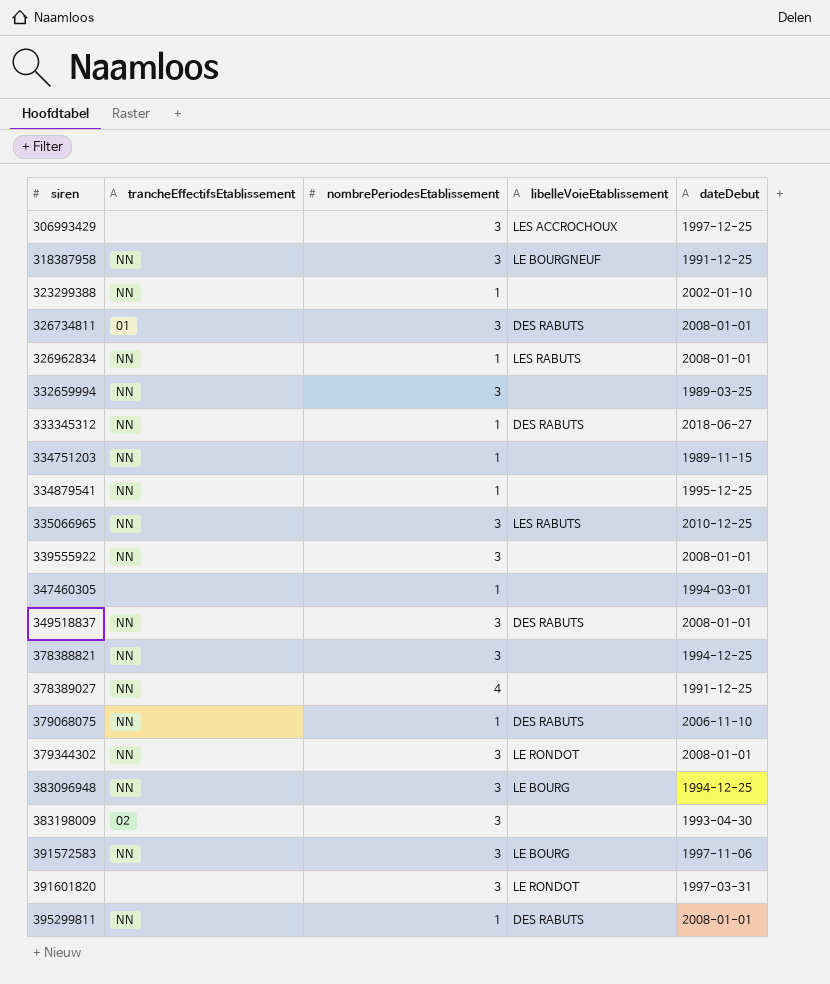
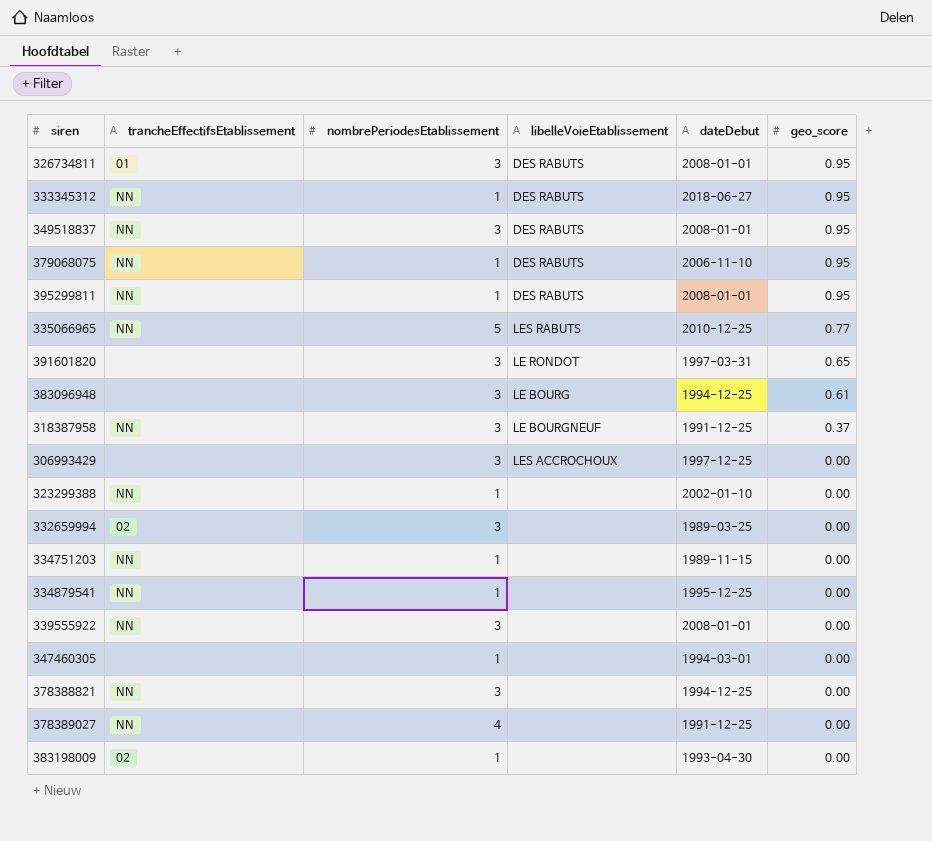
row order: siren ascending -> geo_score descending
column geo_score | position: none -> 6
row 326962834: NN | 1 | LES RABUTS | 2008-01-01 -> none
row 379344302: NN | 3 | LE RONDOT | 2008-01-01 -> none
row 391572583: NN | 3 | LE BOURG | 1997-11-06 -> none
335066965 | nombrePeriodesEtablissement: 3 -> 5
383096948 | trancheEffectifsEtablissement: NN -> none
332659994 | trancheEffectifsEtablissement: NN -> 02
383198009 | nombrePeriodesEtablissement: 3 -> 1

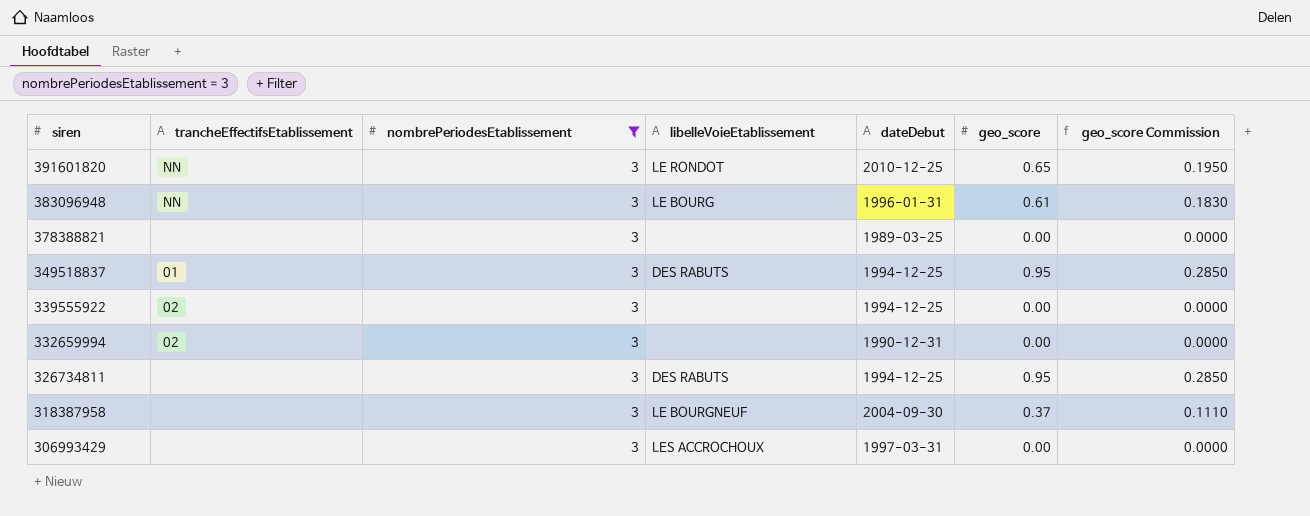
filter: none -> nombrePeriodesEtablissement = 3
row order: geo_score descending -> siren descending
column geo_score Commission | formula: none -> [geo_score] * 0.3
391601820 | trancheEffectifsEtablissement: none -> NN
391601820 | dateDebut: 1997-03-31 -> 2010-12-25
383096948 | trancheEffectifsEtablissement: none -> NN
383096948 | dateDebut: 1994-12-25 -> 1996-01-31
378388821 | trancheEffectifsEtablissement: NN -> none
378388821 | dateDebut: 1994-12-25 -> 1989-03-25
349518837 | trancheEffectifsEtablissement: NN -> 01
349518837 | dateDebut: 2008-01-01 -> 1994-12-25
339555922 | trancheEffectifsEtablissement: NN -> 02
339555922 | dateDebut: 2008-01-01 -> 1994-12-25
332659994 | dateDebut: 1989-03-25 -> 1990-12-31
326734811 | trancheEffectifsEtablissement: 01 -> none
326734811 | dateDebut: 2008-01-01 -> 1994-12-25
318387958 | trancheEffectifsEtablissement: NN -> none
318387958 | dateDebut: 1991-12-25 -> 2004-09-30
306993429 | dateDebut: 1997-12-25 -> 1997-03-31

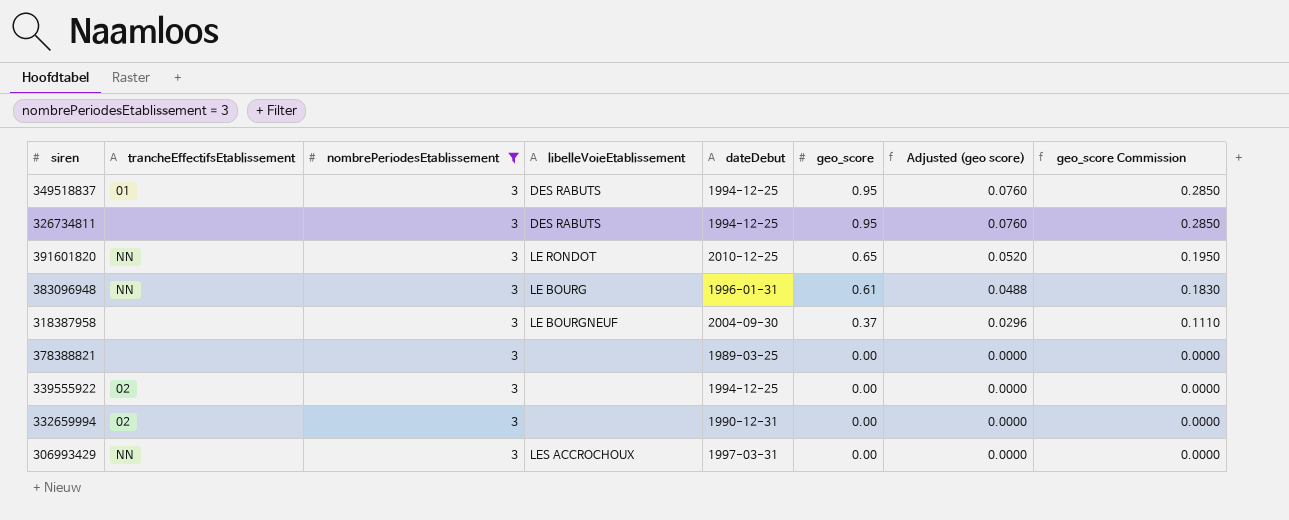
row order: siren descending -> geo_score descending
column Adjusted (geo score) | formula: none -> [geo_score] * 0.08
306993429 | trancheEffectifsEtablissement: none -> NN

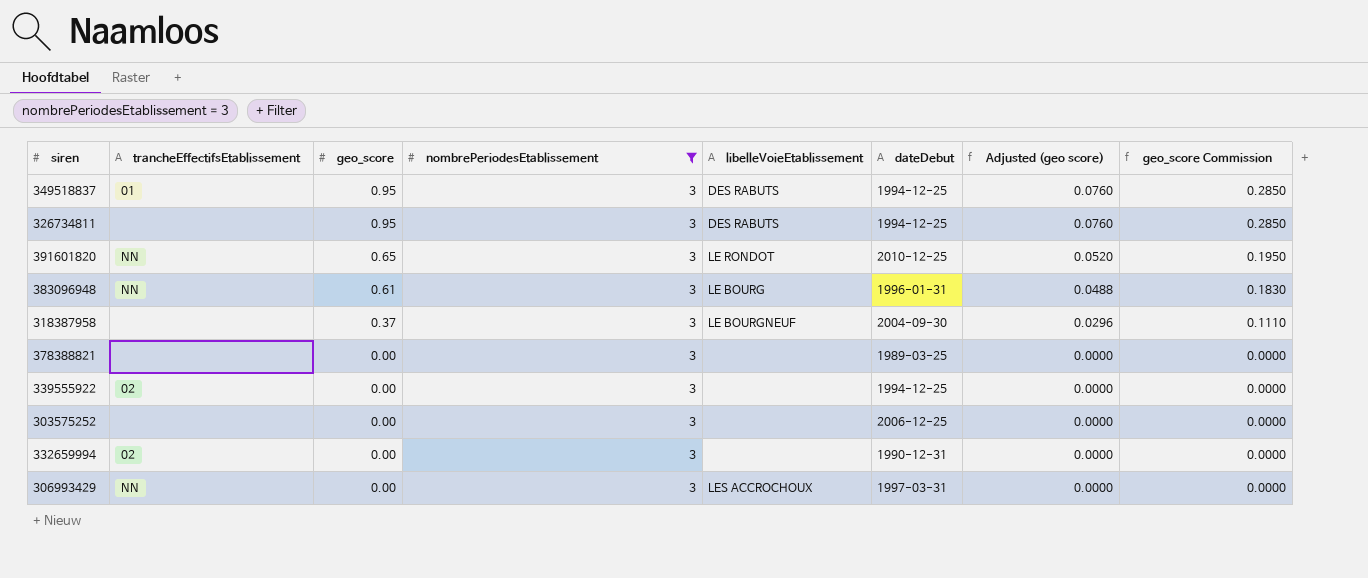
column geo_score | position: 6 -> 3
row 303575252: none -> none | 0.00 | 3 | none | 2006-12-25 | 0.0000 | 0.0000

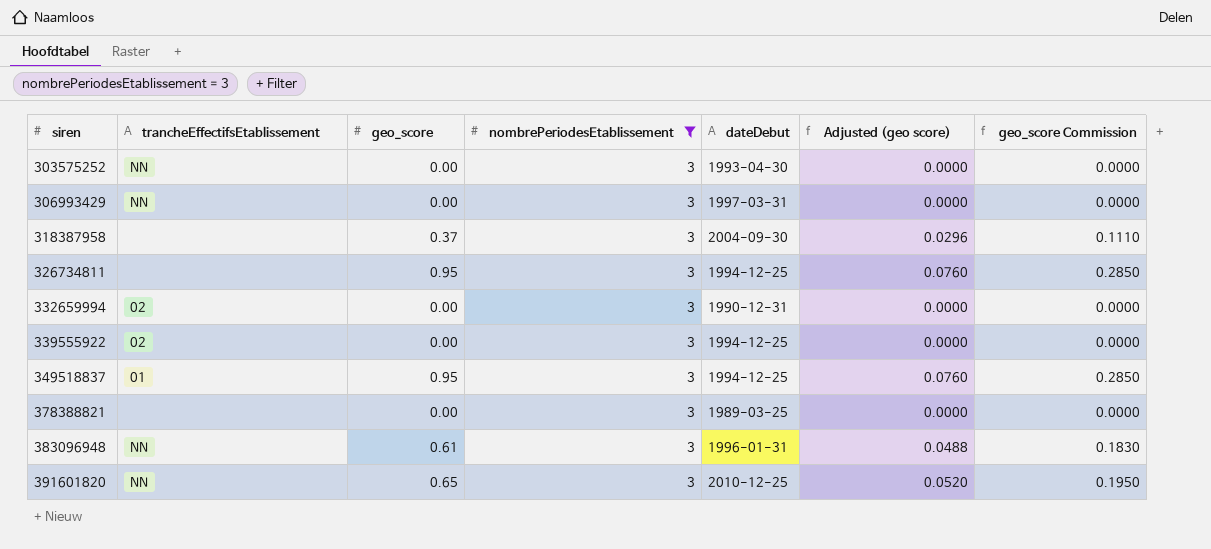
row order: geo_score descending -> siren ascending
column libelleVoieEtablissement | position: 5 -> none
303575252 | trancheEffectifsEtablissement: none -> NN
303575252 | dateDebut: 2006-12-25 -> 1993-04-30

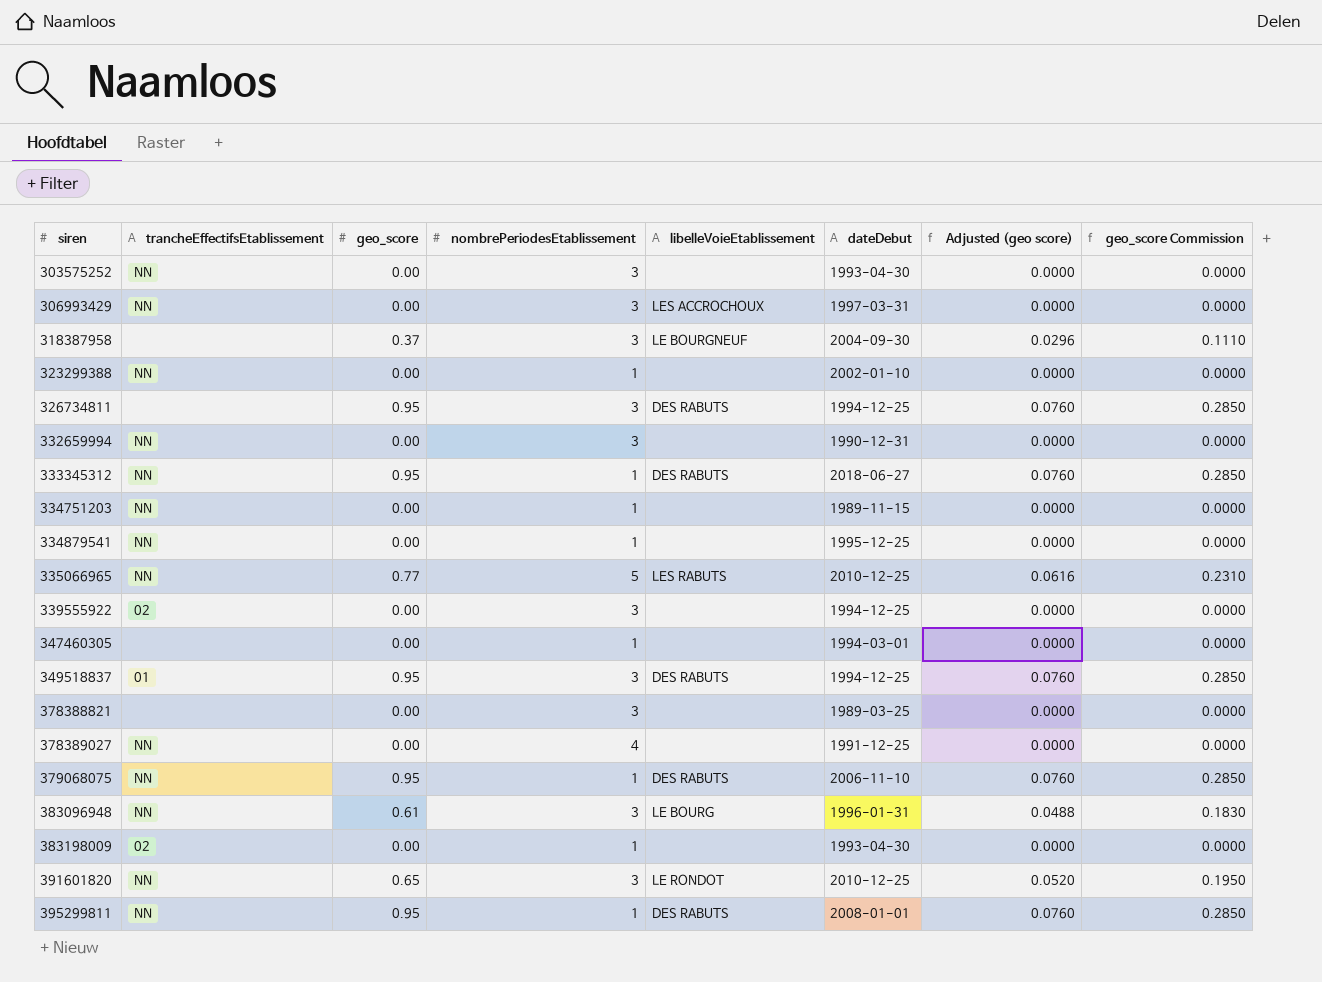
filter: nombrePeriodesEtablissement = 3 -> none
column libelleVoieEtablissement | position: none -> 5
332659994 | trancheEffectifsEtablissement: 02 -> NN

